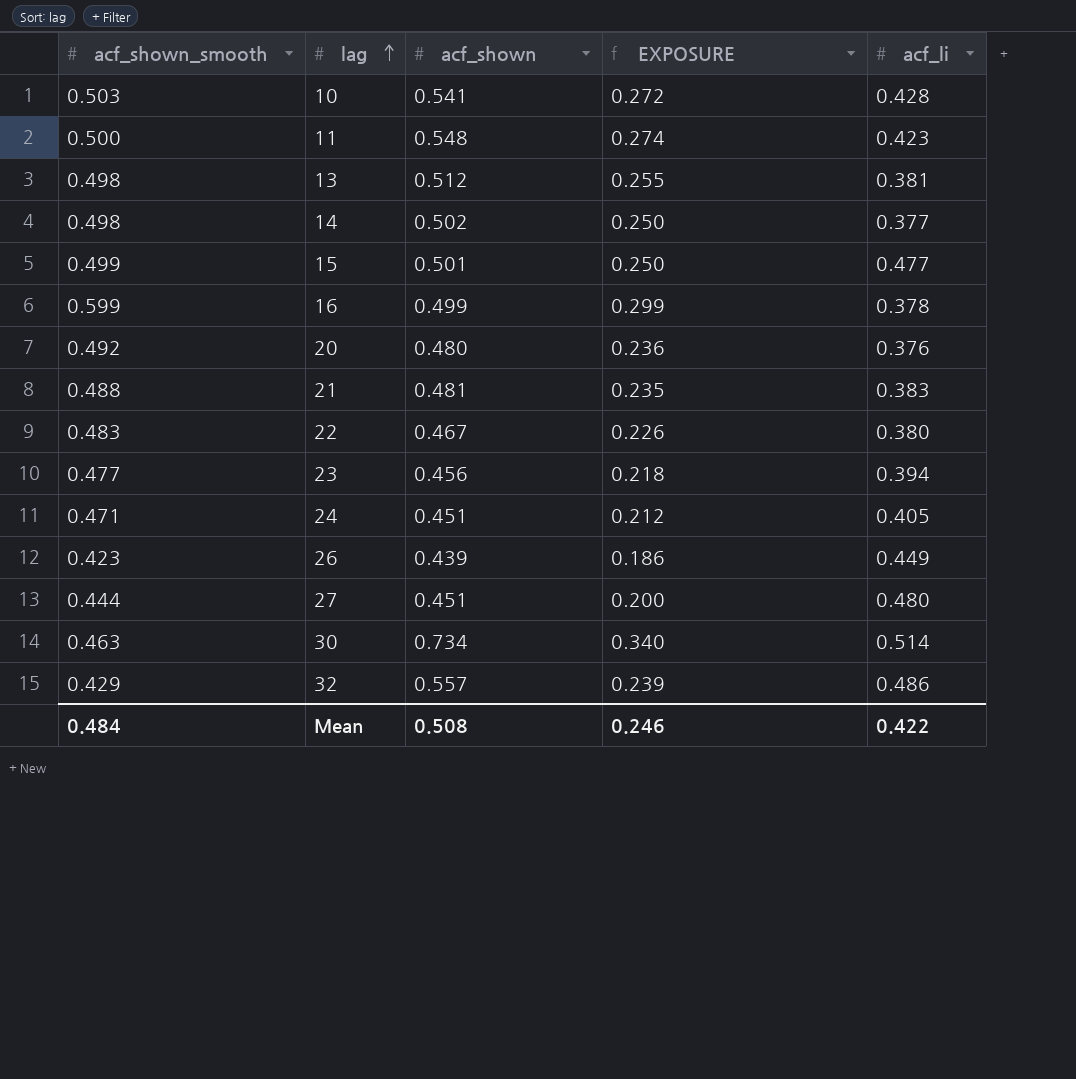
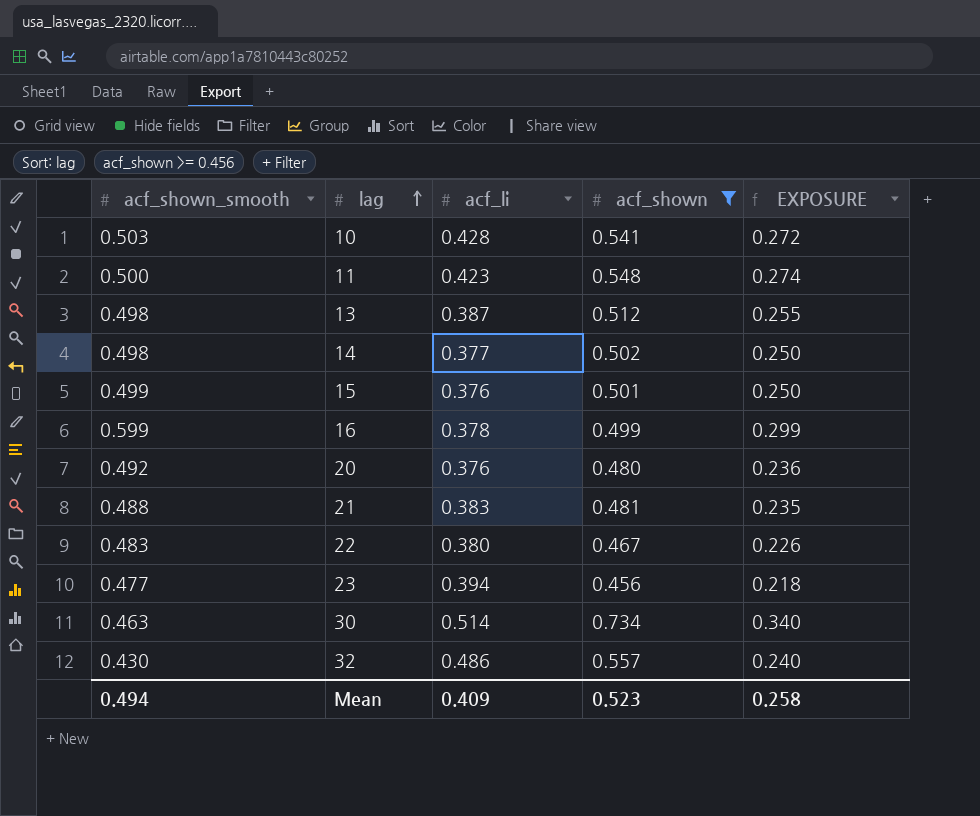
filter: none -> acf_shown >= 0.456
column acf_li | position: 5 -> 3
13 | acf_li: 0.381 -> 0.387
15 | acf_li: 0.477 -> 0.376
32 | acf_shown_smooth: 0.429 -> 0.430
32 | EXPOSURE: 0.239 -> 0.240
Mean | acf_shown_smooth: 0.484 -> 0.494
Mean | acf_li: 0.422 -> 0.409
Mean | acf_shown: 0.508 -> 0.523
Mean | EXPOSURE: 0.246 -> 0.258

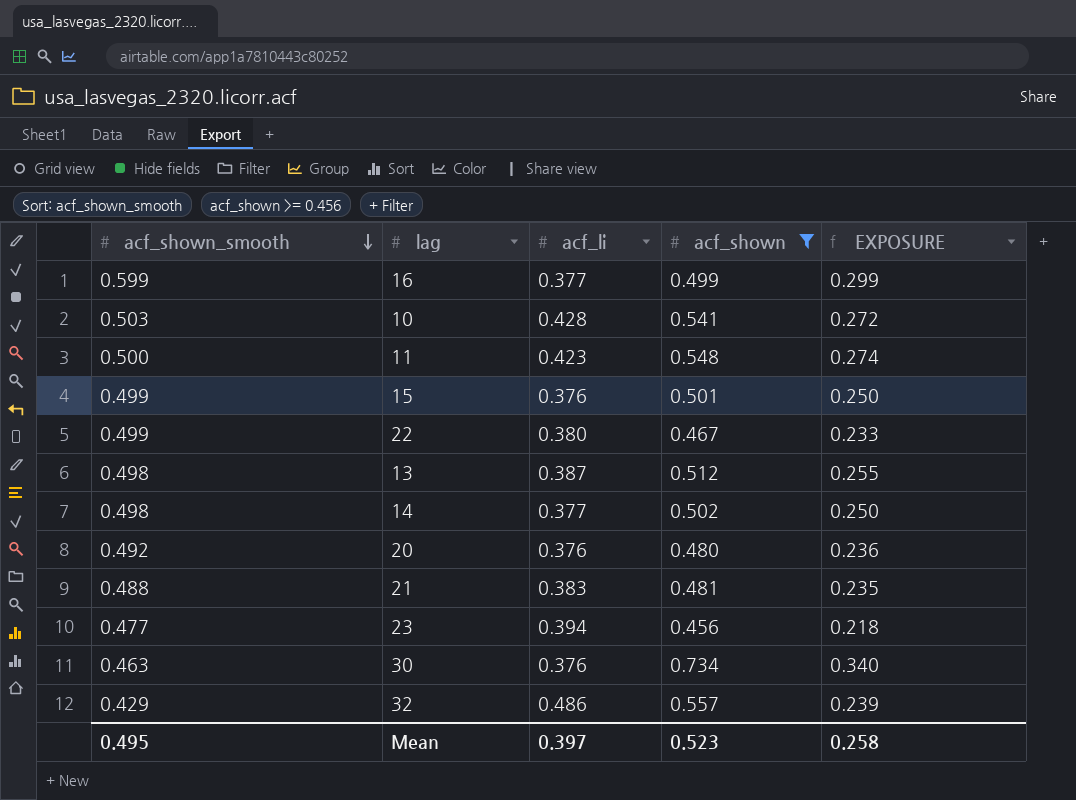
row order: lag ascending -> acf_shown_smooth descending
16 | acf_li: 0.378 -> 0.377
22 | acf_shown_smooth: 0.483 -> 0.499
22 | EXPOSURE: 0.226 -> 0.233
30 | acf_li: 0.514 -> 0.376
32 | acf_shown_smooth: 0.430 -> 0.429
32 | EXPOSURE: 0.240 -> 0.239
Mean | acf_shown_smooth: 0.494 -> 0.495
Mean | acf_li: 0.409 -> 0.397

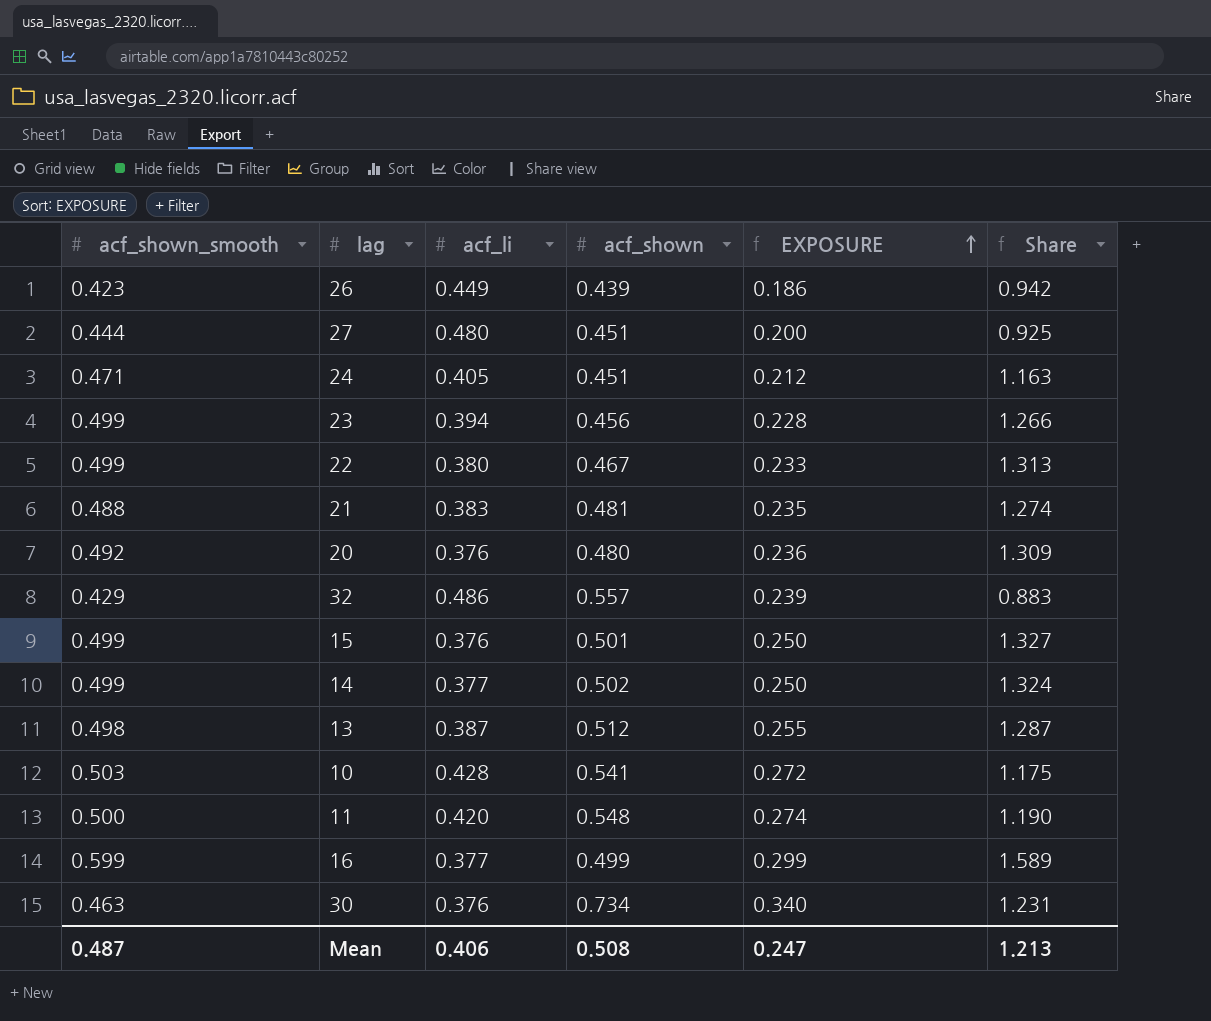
filter: acf_shown >= 0.456 -> none
row order: acf_shown_smooth descending -> EXPOSURE ascending
column Share | formula: none -> [acf_shown_smooth] / [acf_li]
23 | acf_shown_smooth: 0.477 -> 0.499
23 | EXPOSURE: 0.218 -> 0.228
14 | acf_shown_smooth: 0.498 -> 0.499
11 | acf_li: 0.423 -> 0.420
Mean | acf_shown_smooth: 0.495 -> 0.487
Mean | acf_li: 0.397 -> 0.406
Mean | acf_shown: 0.523 -> 0.508
Mean | EXPOSURE: 0.258 -> 0.247

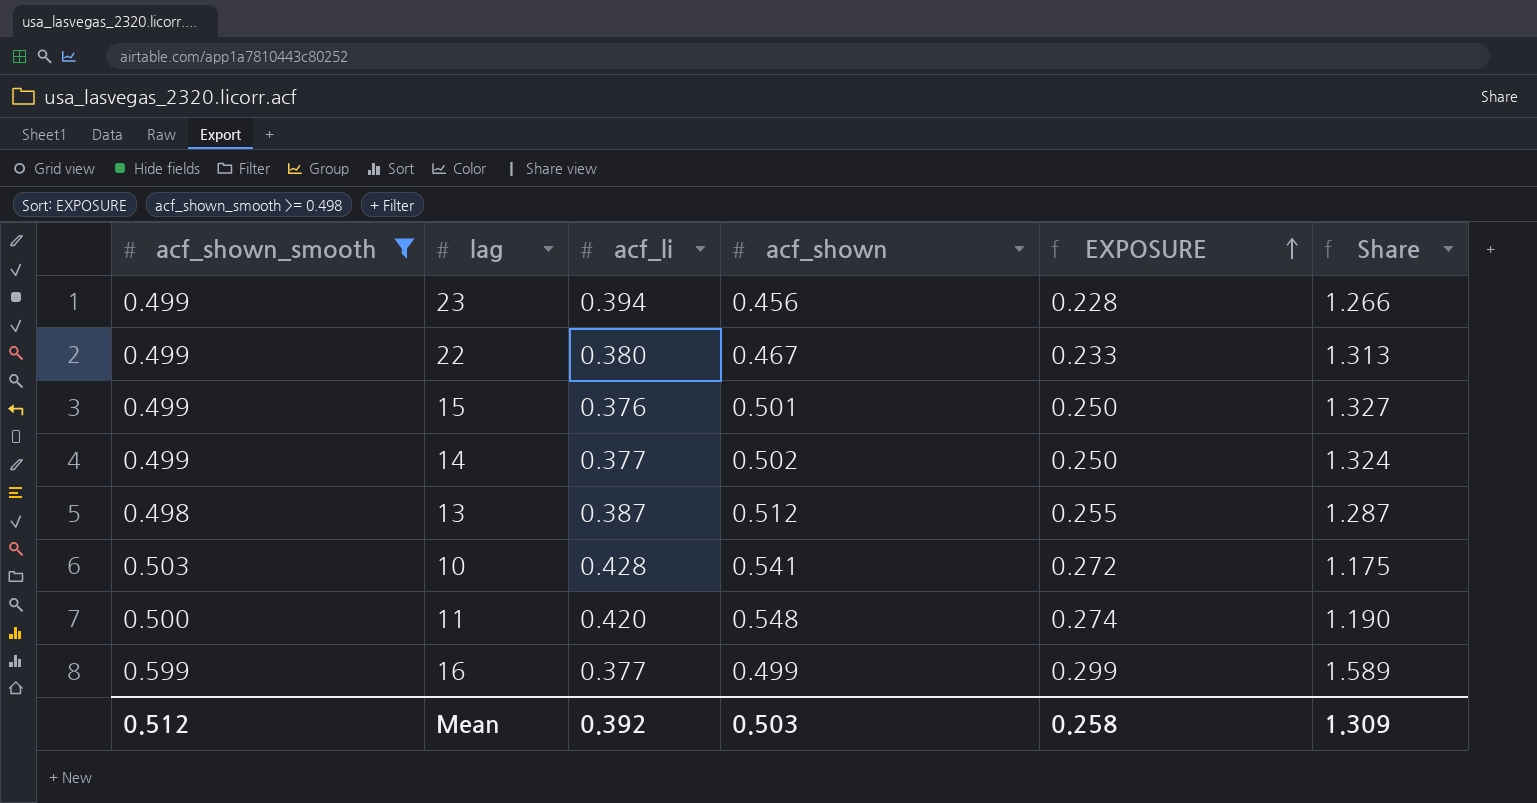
filter: none -> acf_shown_smooth >= 0.498
Mean | acf_shown_smooth: 0.487 -> 0.512
Mean | acf_li: 0.406 -> 0.392
Mean | acf_shown: 0.508 -> 0.503
Mean | EXPOSURE: 0.247 -> 0.258
Mean | Share: 1.213 -> 1.309

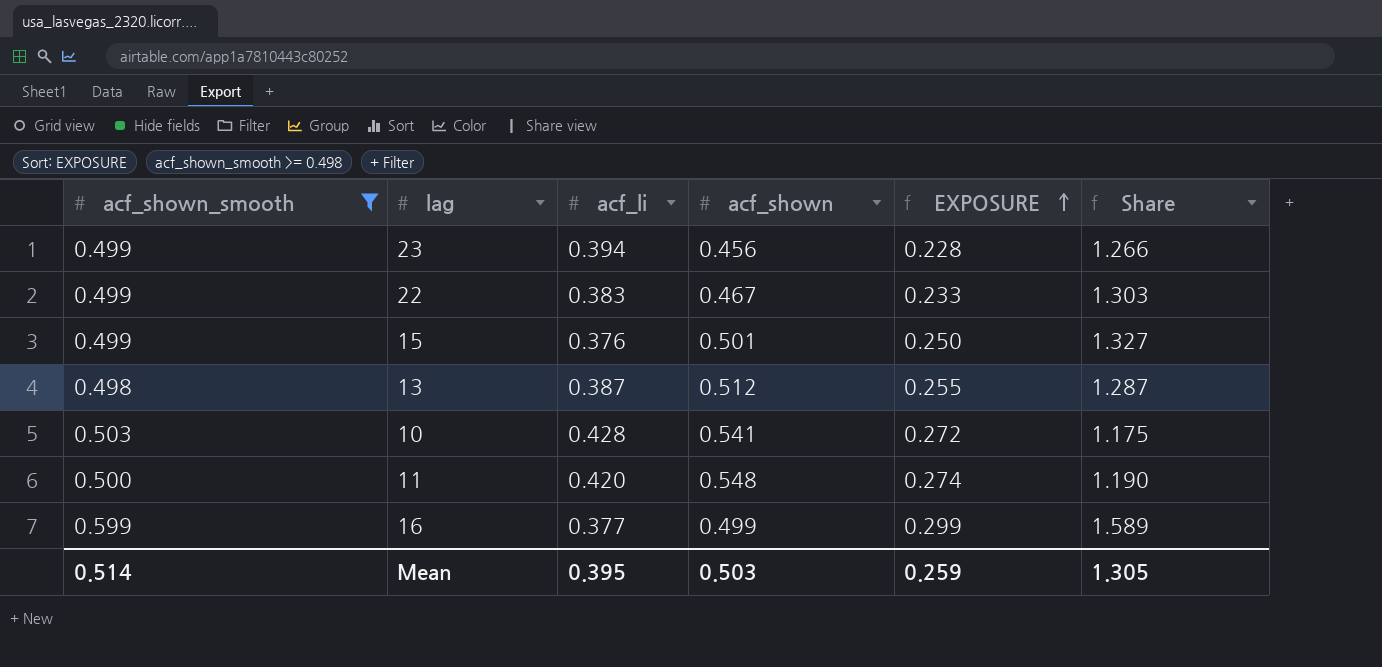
row 14: 0.499 | 0.377 | 0.502 | 0.250 | 1.324 -> none
22 | acf_li: 0.380 -> 0.383
22 | Share: 1.313 -> 1.303
Mean | acf_shown_smooth: 0.512 -> 0.514
Mean | acf_li: 0.392 -> 0.395
Mean | EXPOSURE: 0.258 -> 0.259
Mean | Share: 1.309 -> 1.305

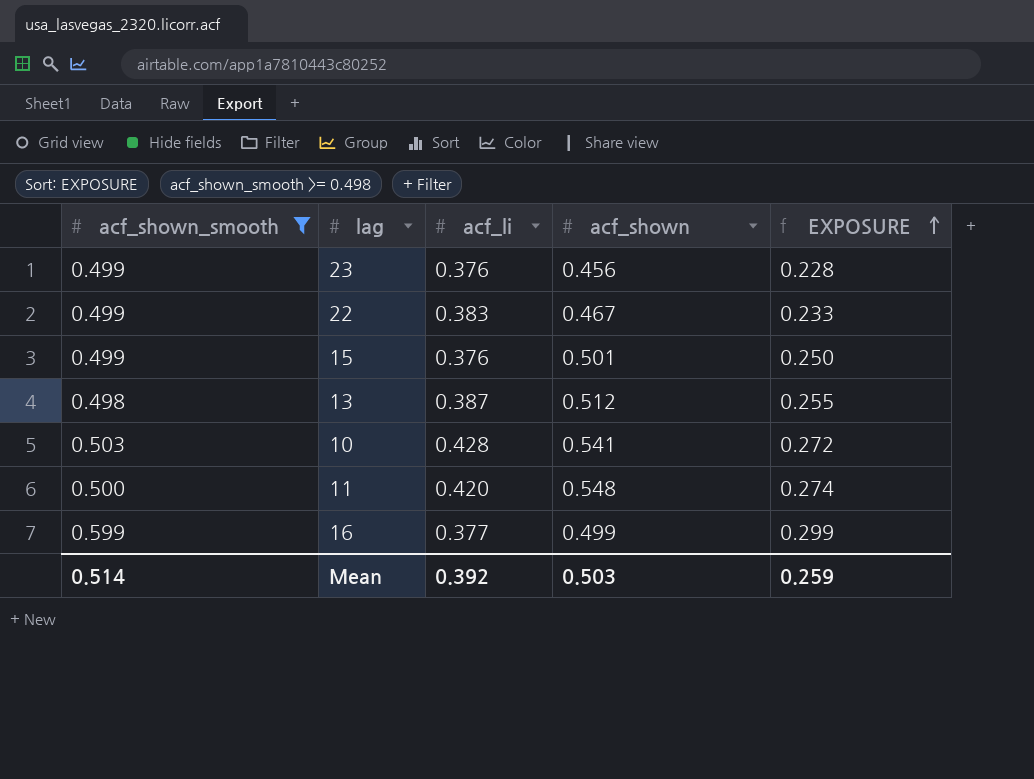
column Share | formula: [acf_shown_smooth] / [acf_li] -> none
23 | acf_li: 0.394 -> 0.376
Mean | acf_li: 0.395 -> 0.392

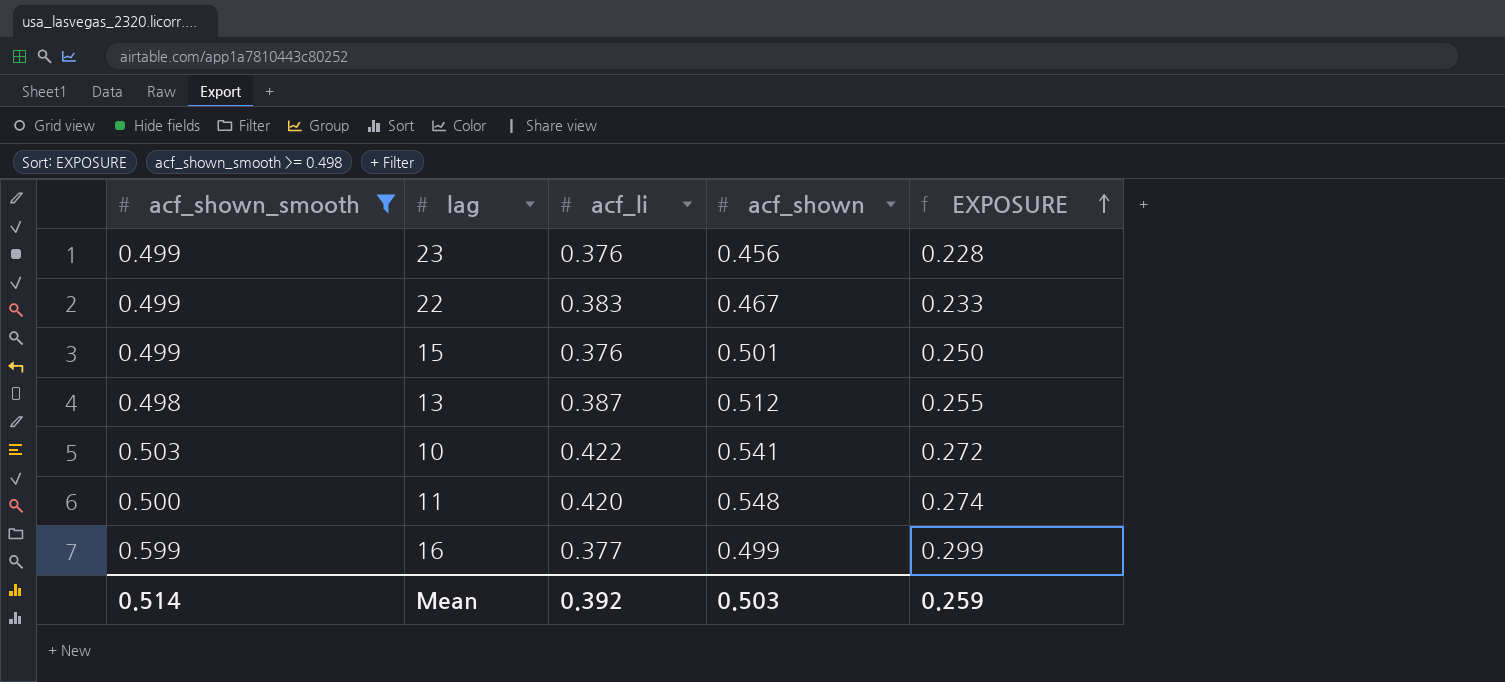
10 | acf_li: 0.428 -> 0.422

